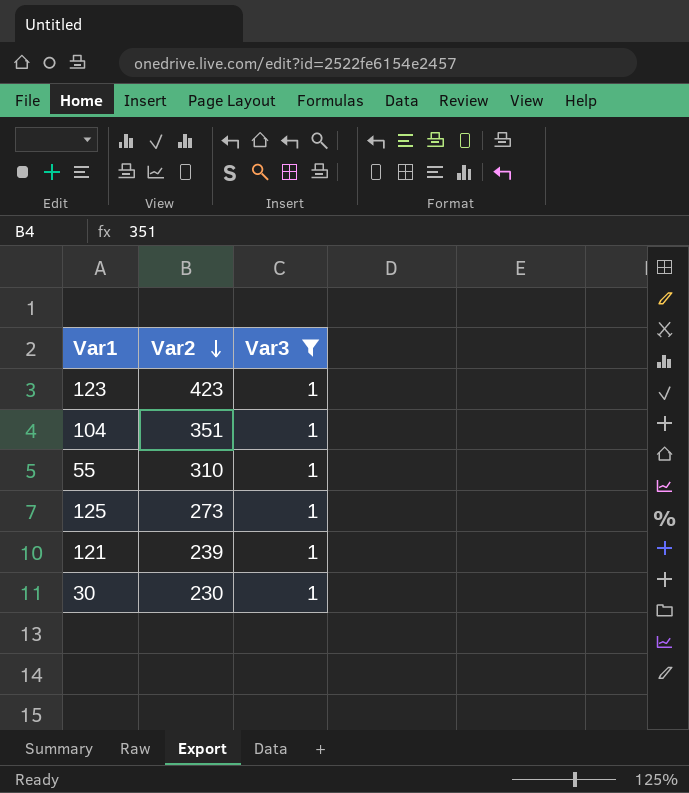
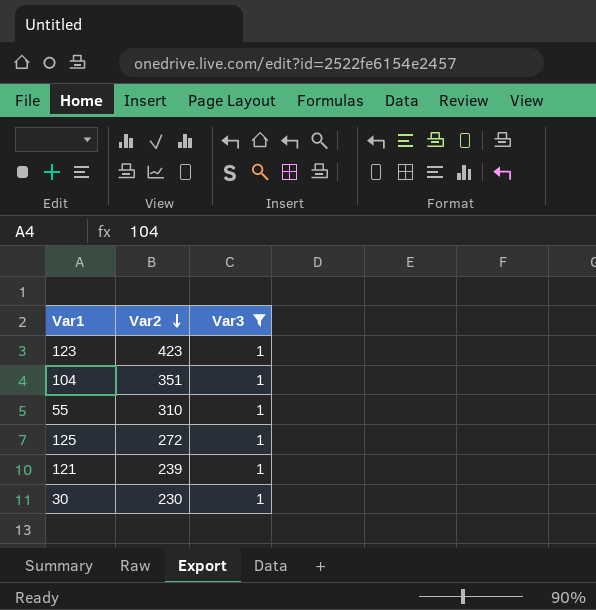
125 | Var2: 273 -> 272

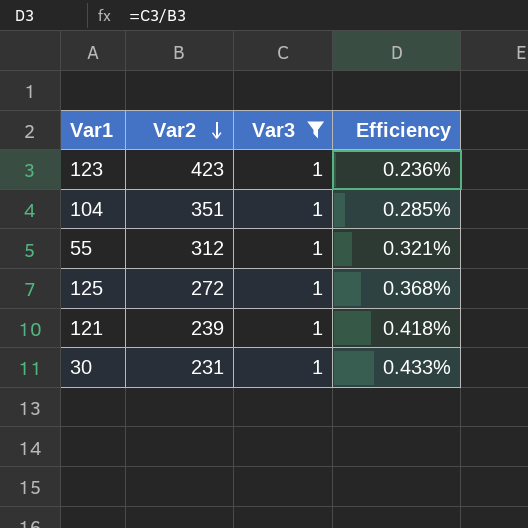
column Efficiency | formula: none -> [Var3] / [Var2]
55 | Var2: 310 -> 312
30 | Var2: 230 -> 231

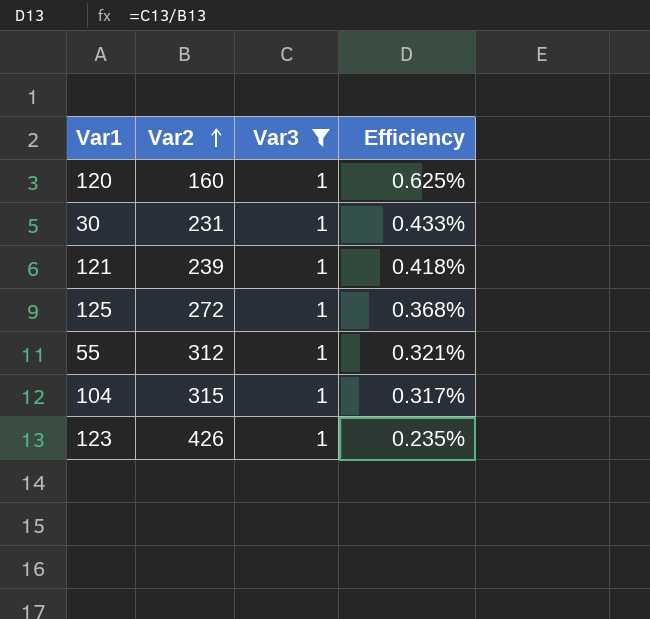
row order: Var2 descending -> Var2 ascending
row 120: none -> 160 | 1 | 0.625%
104 | Var2: 351 -> 315
104 | Efficiency: 0.285% -> 0.317%
123 | Var2: 423 -> 426
123 | Efficiency: 0.236% -> 0.235%

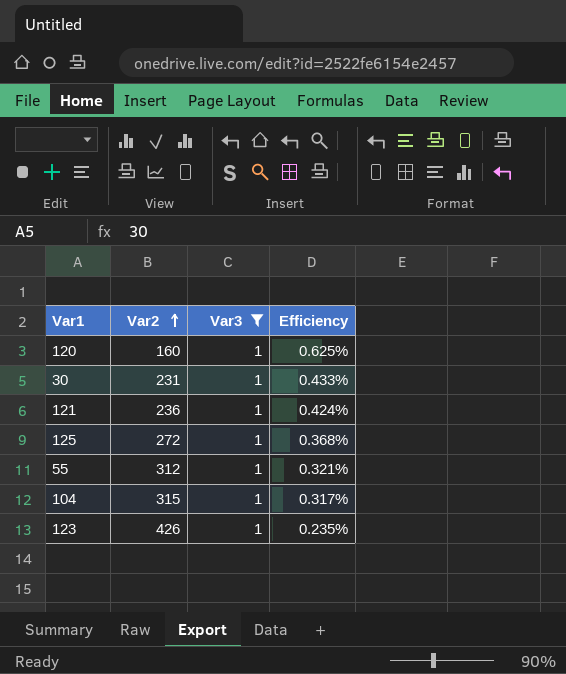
121 | Var2: 239 -> 236
121 | Efficiency: 0.418% -> 0.424%

